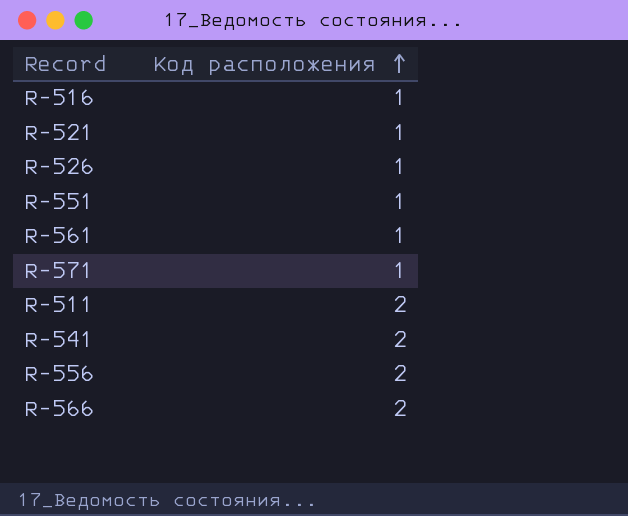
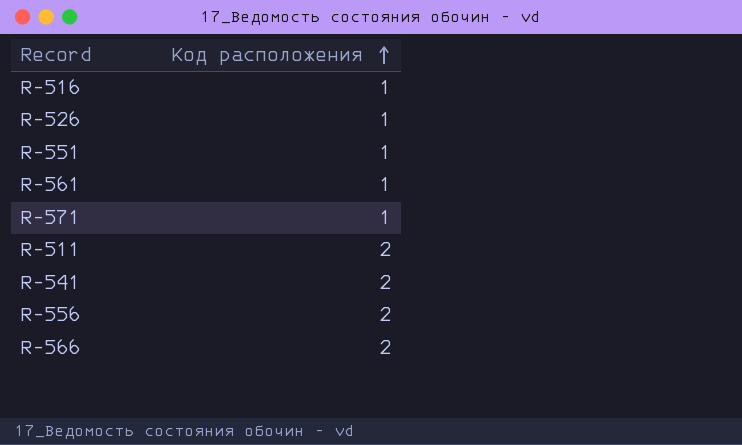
row R-521: 1 -> none

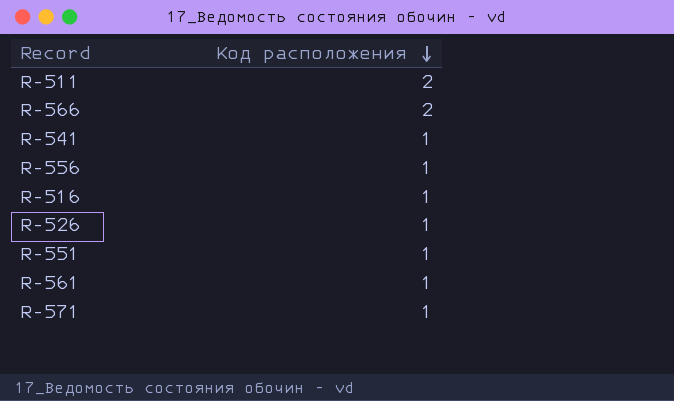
row order: Код расположения ascending -> Код расположения descending
R-541 | Код расположения: 2 -> 1
R-556 | Код расположения: 2 -> 1

